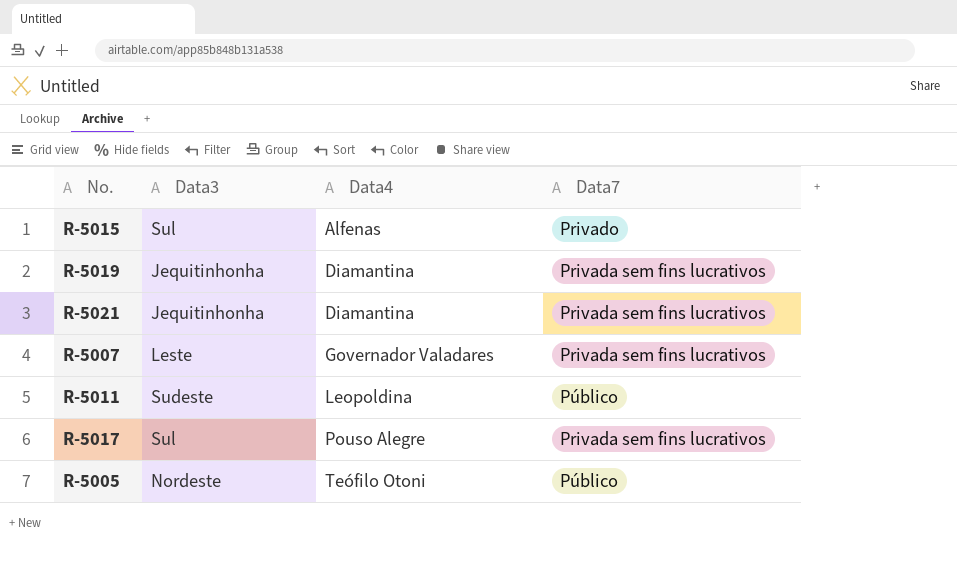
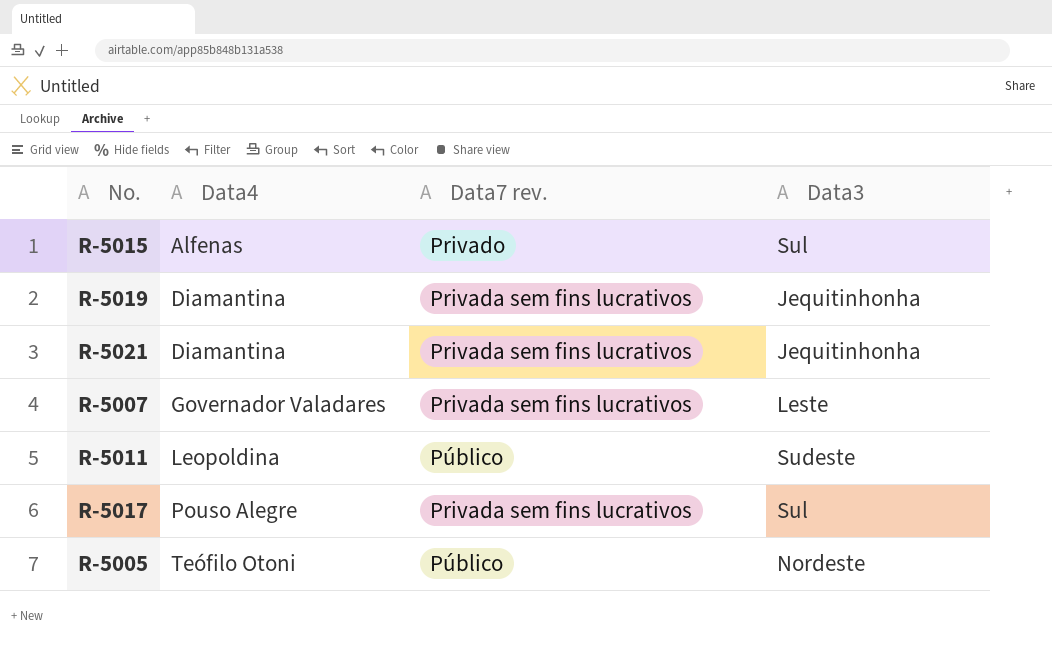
column name: Data7 -> Data7 rev.
column Data3 | position: 2 -> 4

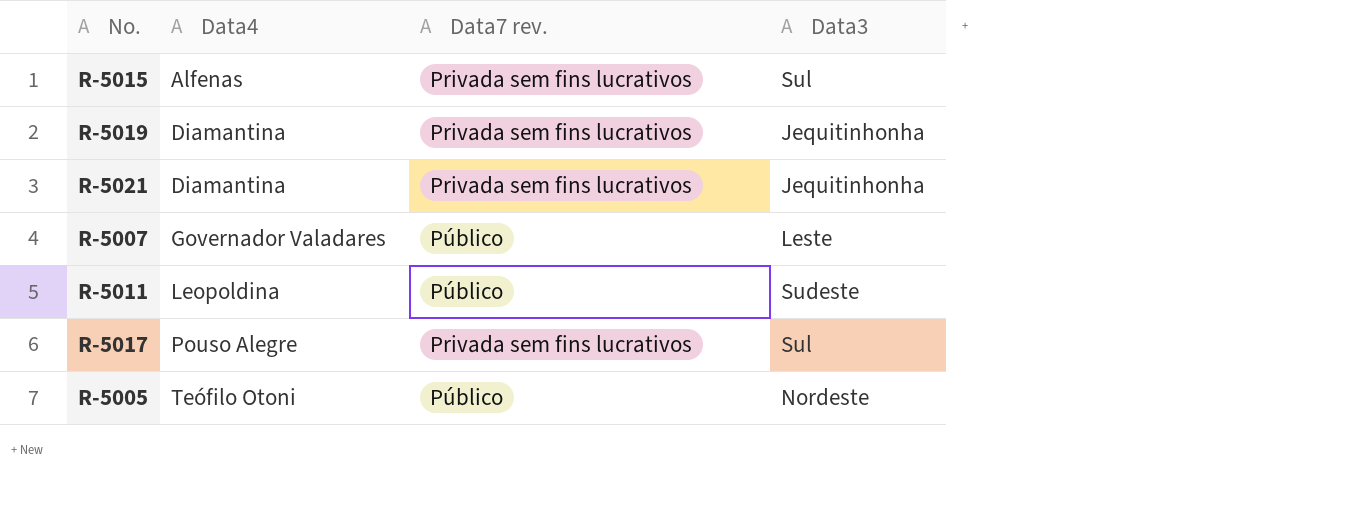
R-5015 | Data7 rev.: Privado -> Privada sem fins lucrativos
R-5007 | Data7 rev.: Privada sem fins lucrativos -> Público

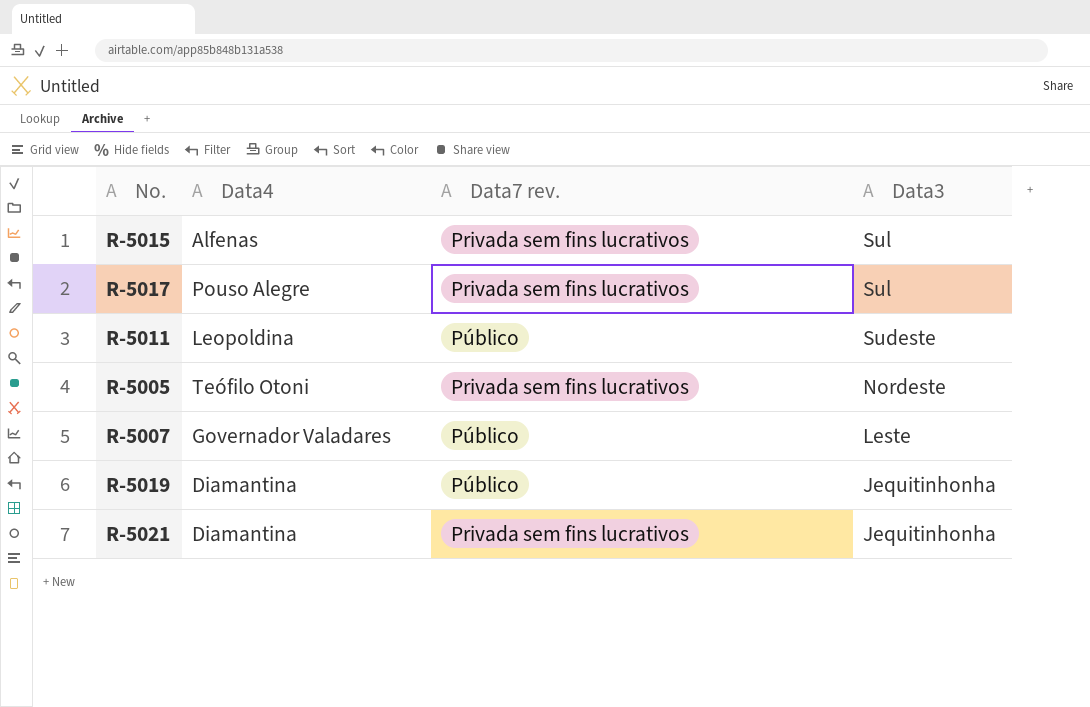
row order: Data4 ascending -> Data3 descending
R-5005 | Data7 rev.: Público -> Privada sem fins lucrativos
R-5019 | Data7 rev.: Privada sem fins lucrativos -> Público

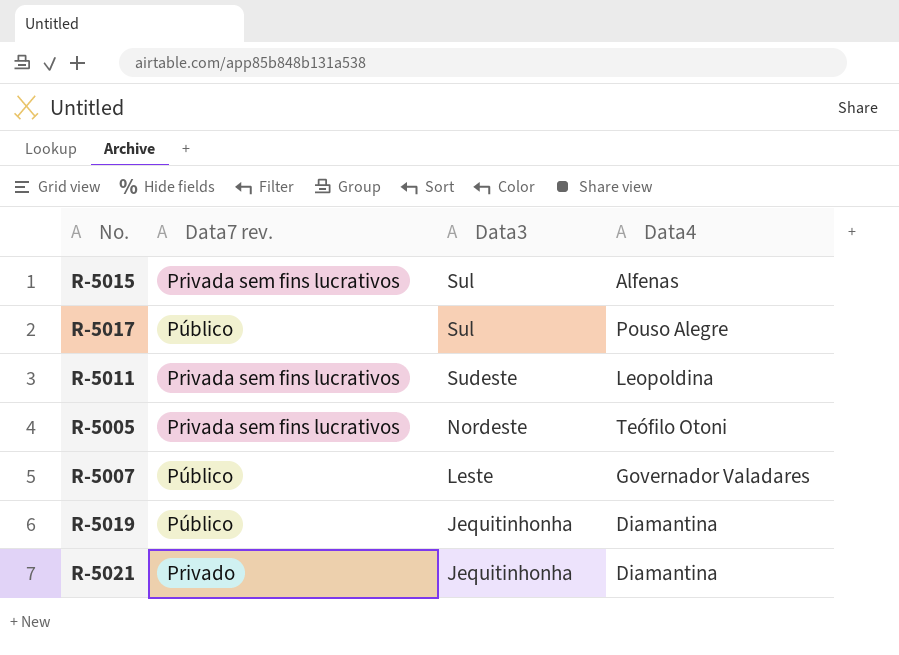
column Data4 | position: 2 -> 4
R-5017 | Data7 rev.: Privada sem fins lucrativos -> Público
R-5011 | Data7 rev.: Público -> Privada sem fins lucrativos
R-5021 | Data7 rev.: Privada sem fins lucrativos -> Privado

